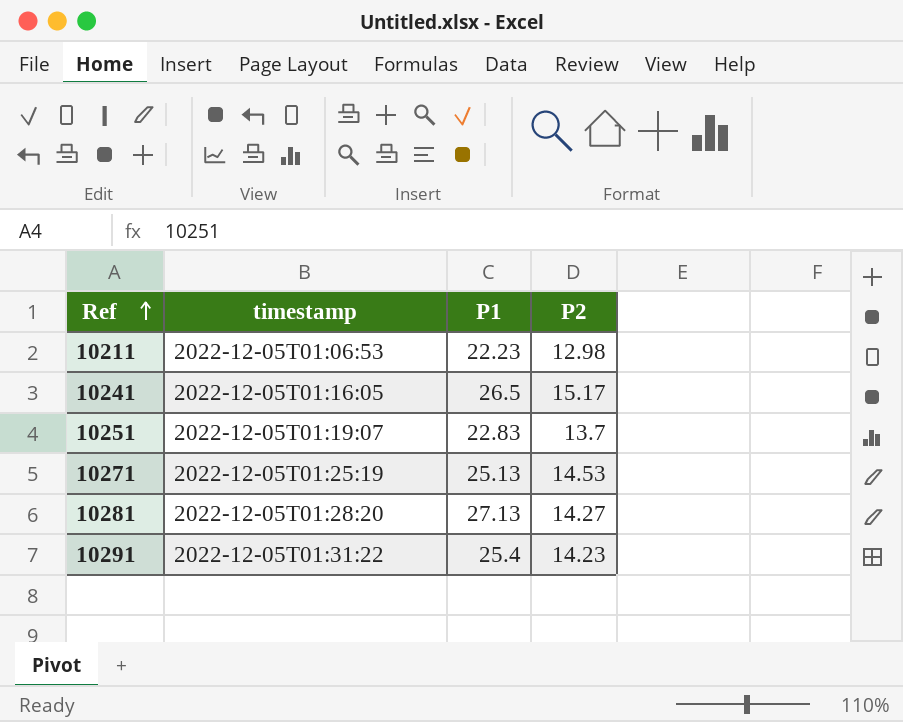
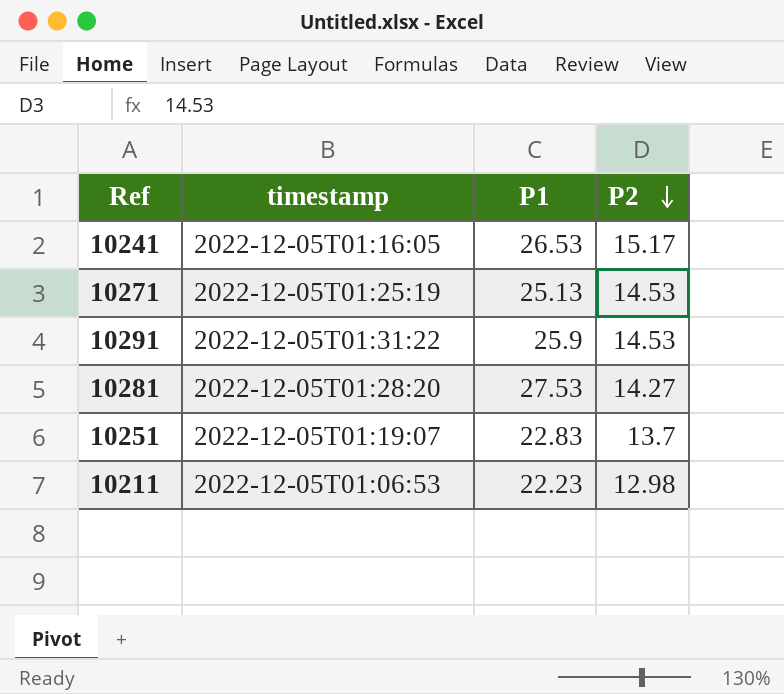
row order: Ref ascending -> P2 descending
10241 | P1: 26.5 -> 26.53
10291 | P1: 25.4 -> 25.9
10291 | P2: 14.23 -> 14.53
10281 | P1: 27.13 -> 27.53

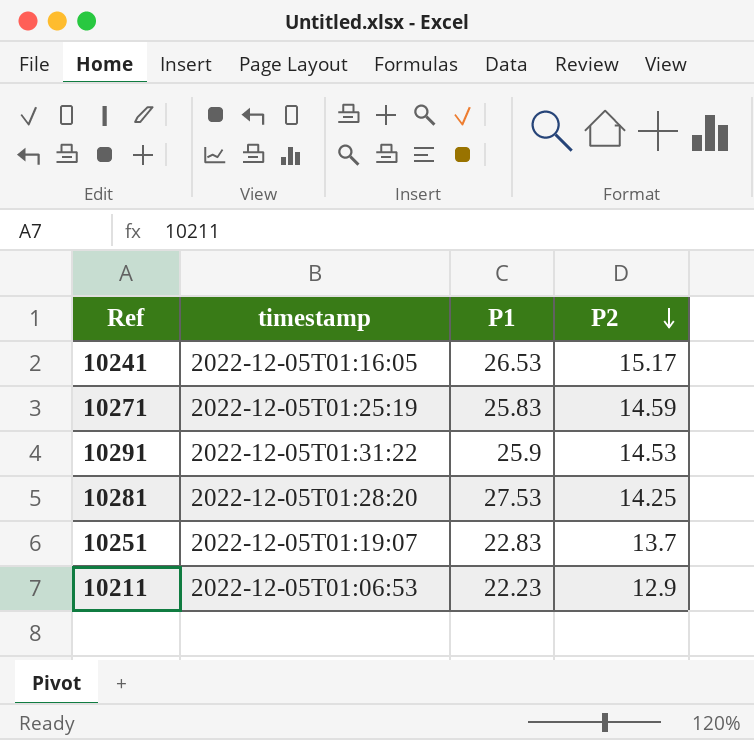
10271 | P1: 25.13 -> 25.83
10271 | P2: 14.53 -> 14.59
10281 | P2: 14.27 -> 14.25
10211 | P2: 12.98 -> 12.9

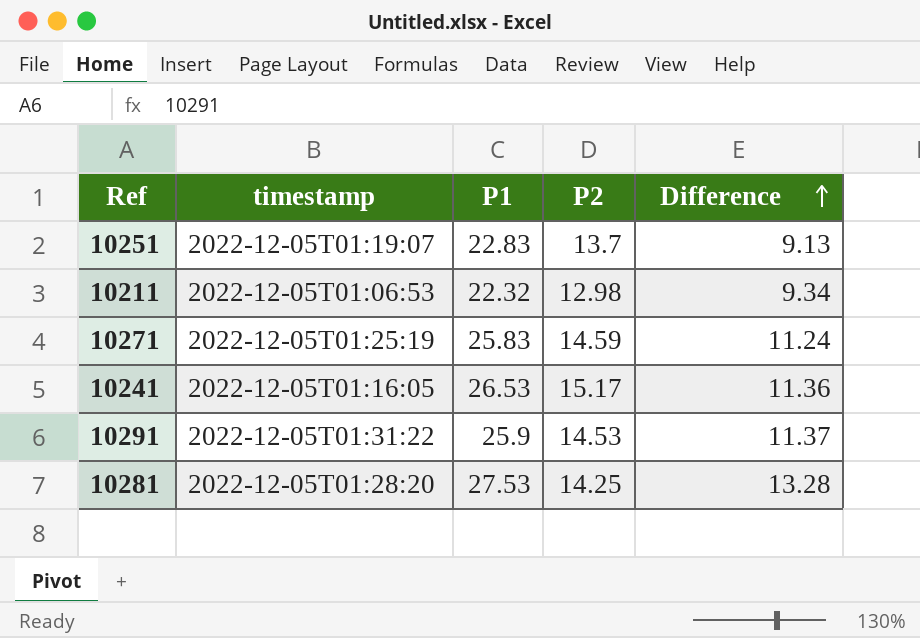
row order: P2 descending -> Difference ascending
column Difference | formula: none -> [P1] - [P2]
10211 | P1: 22.23 -> 22.32
10211 | P2: 12.9 -> 12.98

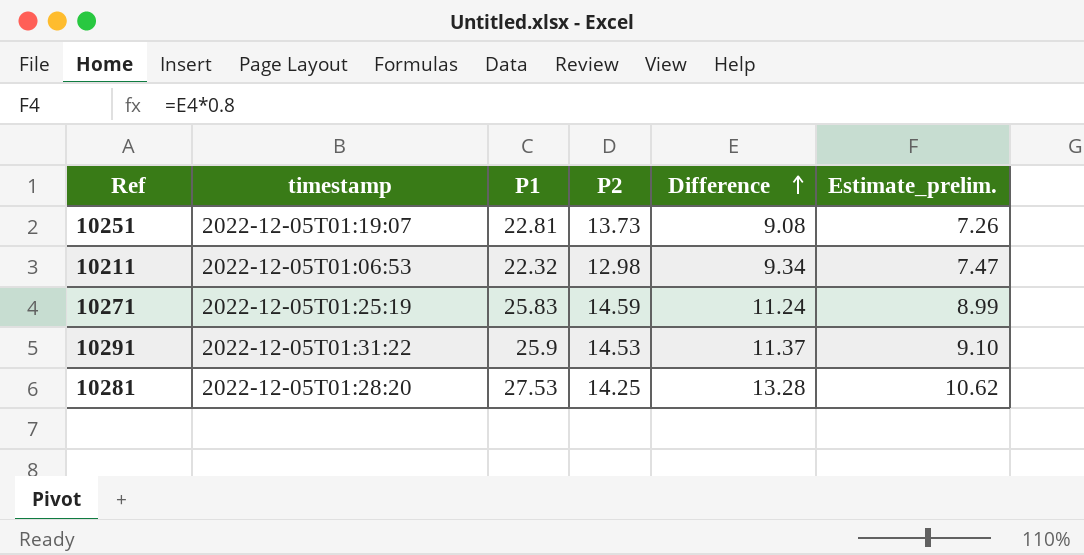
column Estimate_prelim. | formula: none -> [Difference] * 0.8
row 10241: 2022-12-05T01:16:05 | 26.53 | 15.17 | 11.36 -> none
10251 | P1: 22.83 -> 22.81
10251 | P2: 13.7 -> 13.73
10251 | Difference: 9.13 -> 9.08

